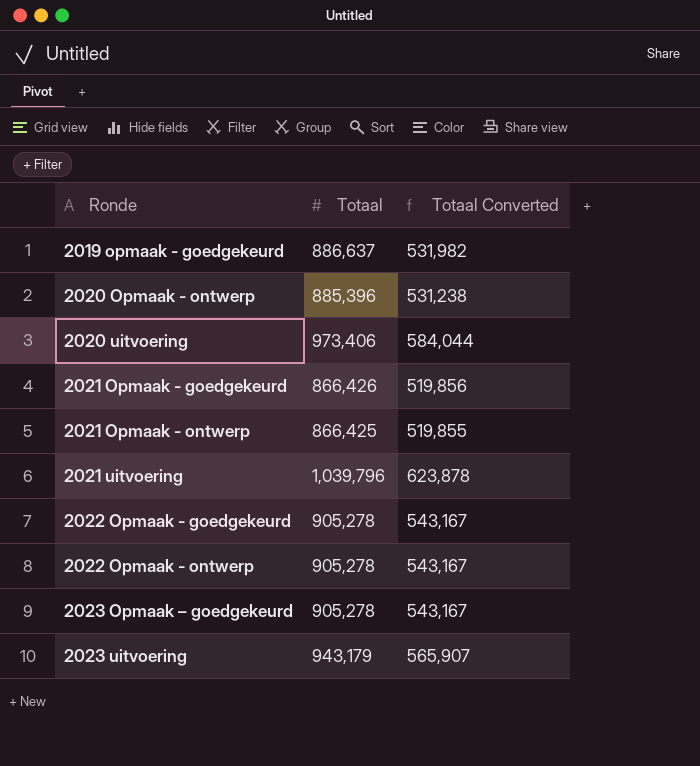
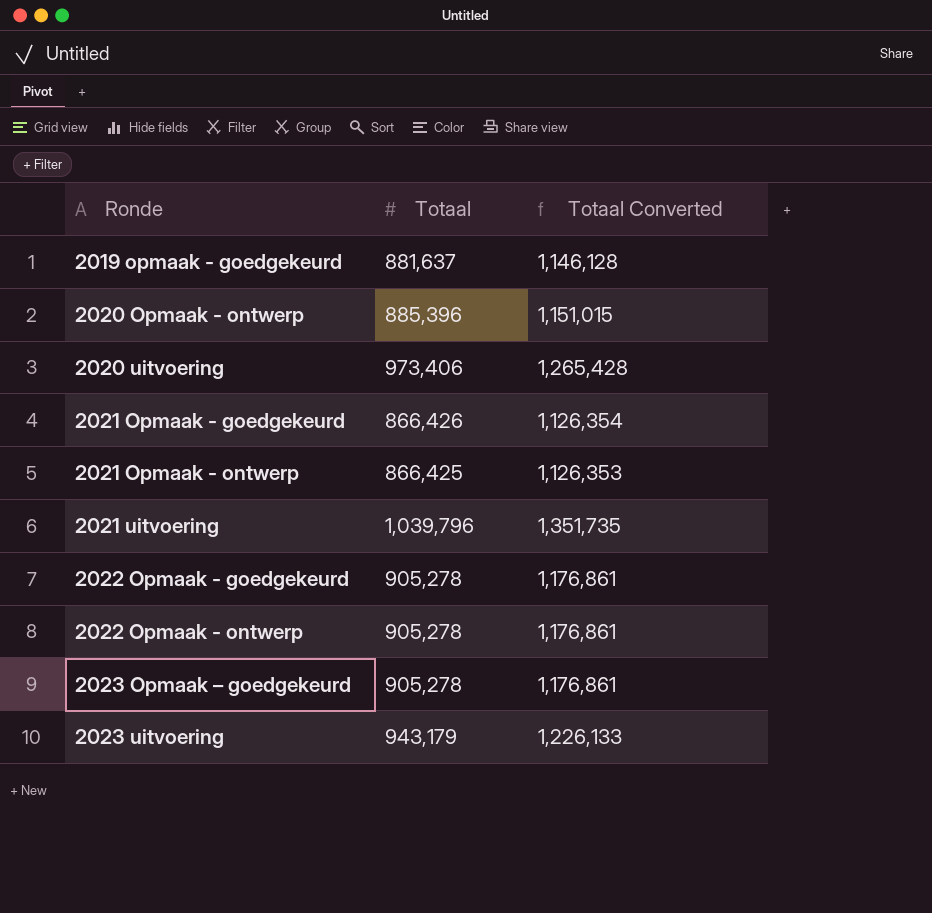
column Totaal Converted | formula: [Totaal] * 0.6 -> [Totaal] * 1.3
2019 opmaak - goedgekeurd | Totaal: 886,637 -> 881,637

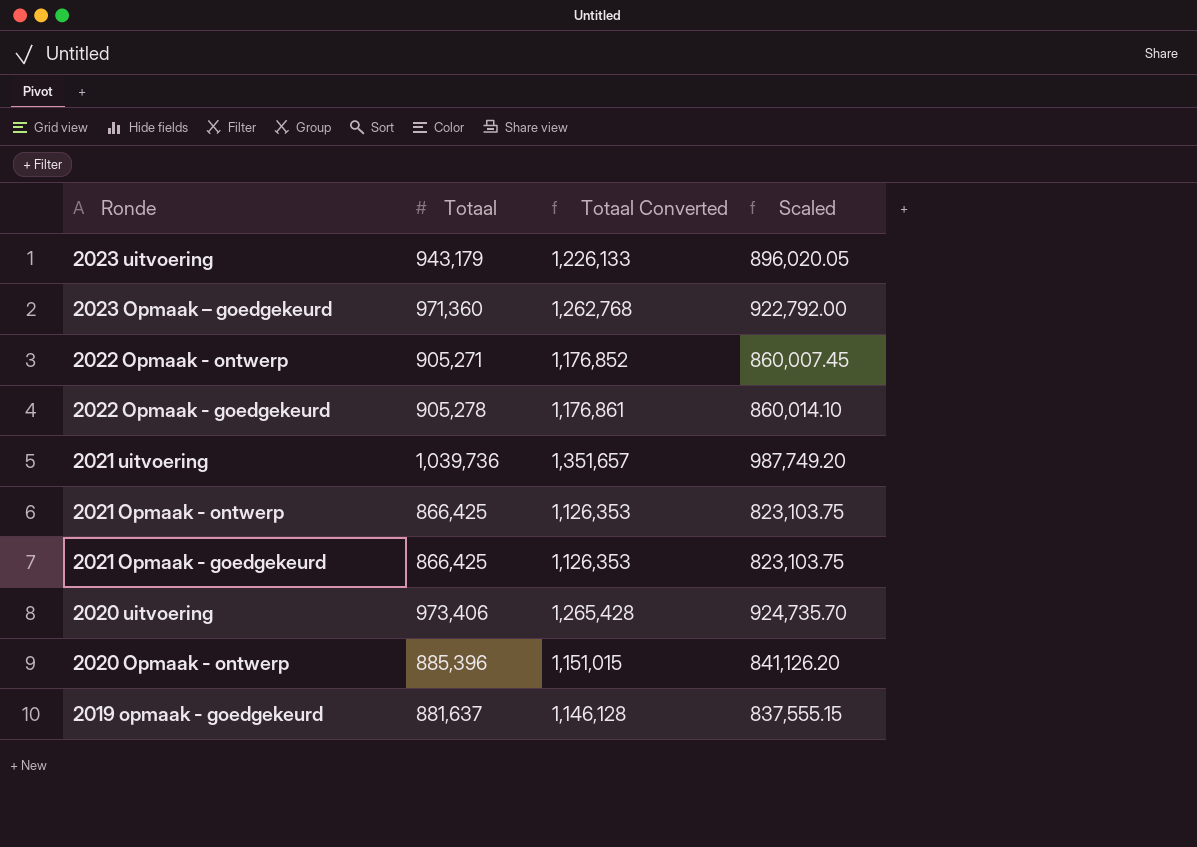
row order: Ronde ascending -> Ronde descending
column Scaled | formula: none -> [Totaal] * 0.95
2023 Opmaak – goedgekeurd | Totaal: 905,278 -> 971,360
2023 Opmaak – goedgekeurd | Totaal Converted: 1,176,861 -> 1,262,768
2022 Opmaak - ontwerp | Totaal: 905,278 -> 905,271
2022 Opmaak - ontwerp | Totaal Converted: 1,176,861 -> 1,176,852
2021 uitvoering | Totaal: 1,039,796 -> 1,039,736
2021 uitvoering | Totaal Converted: 1,351,735 -> 1,351,657
2021 Opmaak - goedgekeurd | Totaal: 866,426 -> 866,425
2021 Opmaak - goedgekeurd | Totaal Converted: 1,126,354 -> 1,126,353

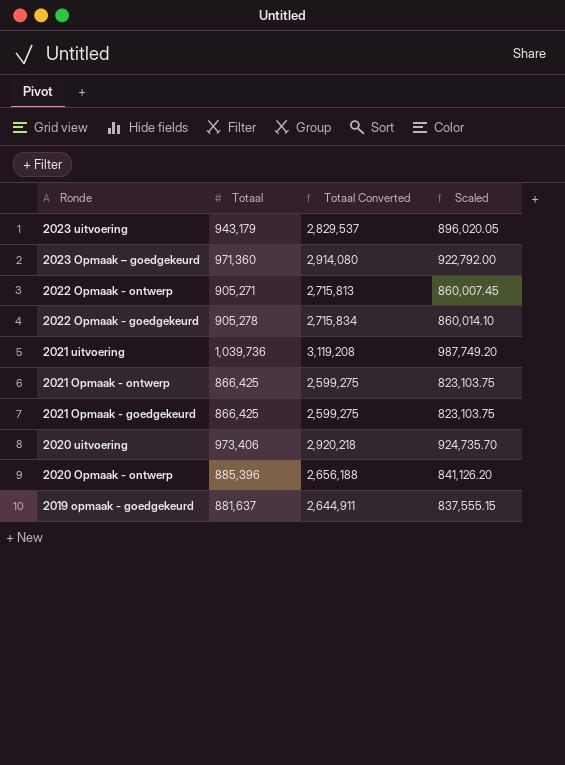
column Totaal Converted | formula: [Totaal] * 1.3 -> [Totaal] * 3

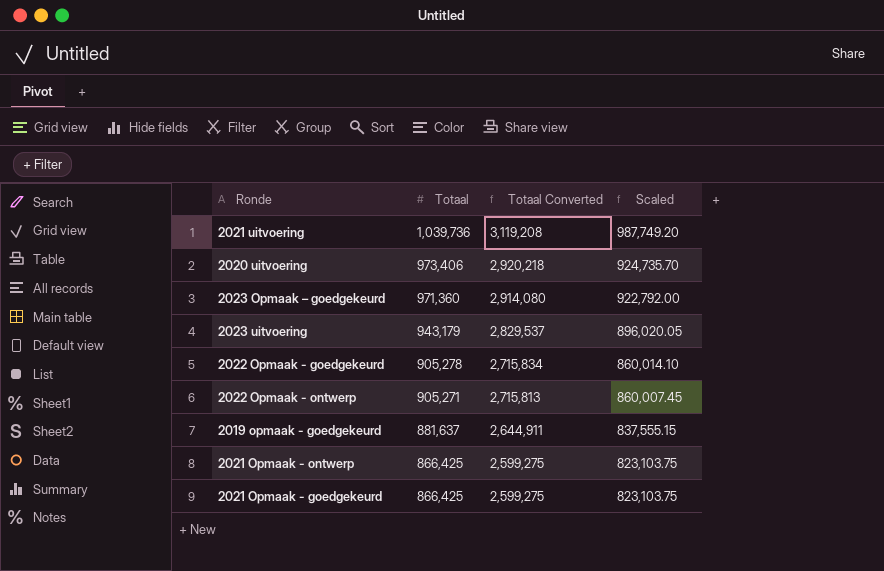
row order: Ronde descending -> Totaal descending
row 2020 Opmaak - ontwerp: 885,396 | 2,656,188 | 841,126.20 -> none

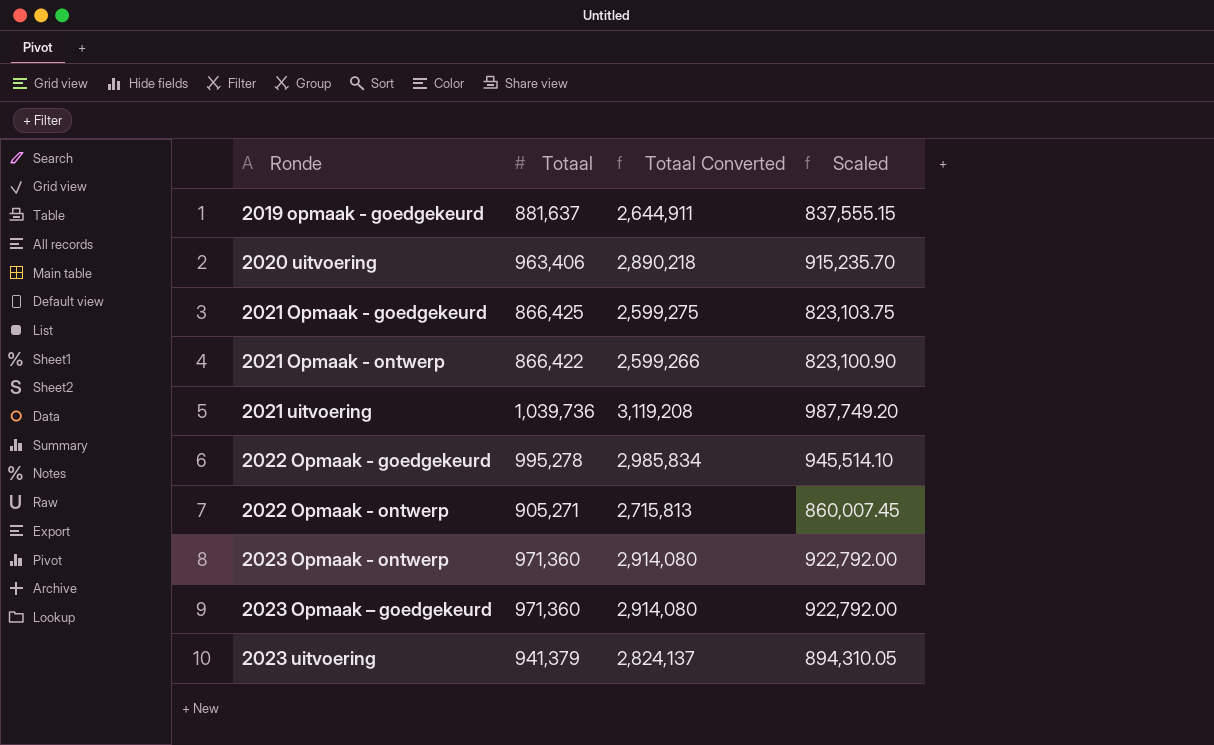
row order: Totaal descending -> Ronde ascending
2020 uitvoering | Totaal: 973,406 -> 963,406
2020 uitvoering | Totaal Converted: 2,920,218 -> 2,890,218
2020 uitvoering | Scaled: 924,735.70 -> 915,235.70
2021 Opmaak - ontwerp | Totaal: 866,425 -> 866,422
2021 Opmaak - ontwerp | Totaal Converted: 2,599,275 -> 2,599,266
2021 Opmaak - ontwerp | Scaled: 823,103.75 -> 823,100.90
2022 Opmaak - goedgekeurd | Totaal: 905,278 -> 995,278
2022 Opmaak - goedgekeurd | Totaal Converted: 2,715,834 -> 2,985,834
2022 Opmaak - goedgekeurd | Scaled: 860,014.10 -> 945,514.10
row 2023 Opmaak - ontwerp: none -> 971,360 | 2,914,080 | 922,792.00
2023 uitvoering | Totaal: 943,179 -> 941,379
2023 uitvoering | Totaal Converted: 2,829,537 -> 2,824,137
2023 uitvoering | Scaled: 896,020.05 -> 894,310.05

